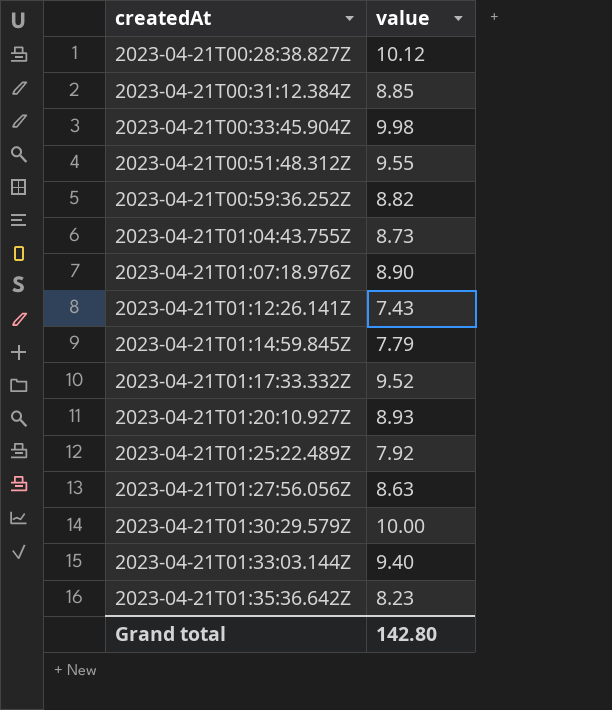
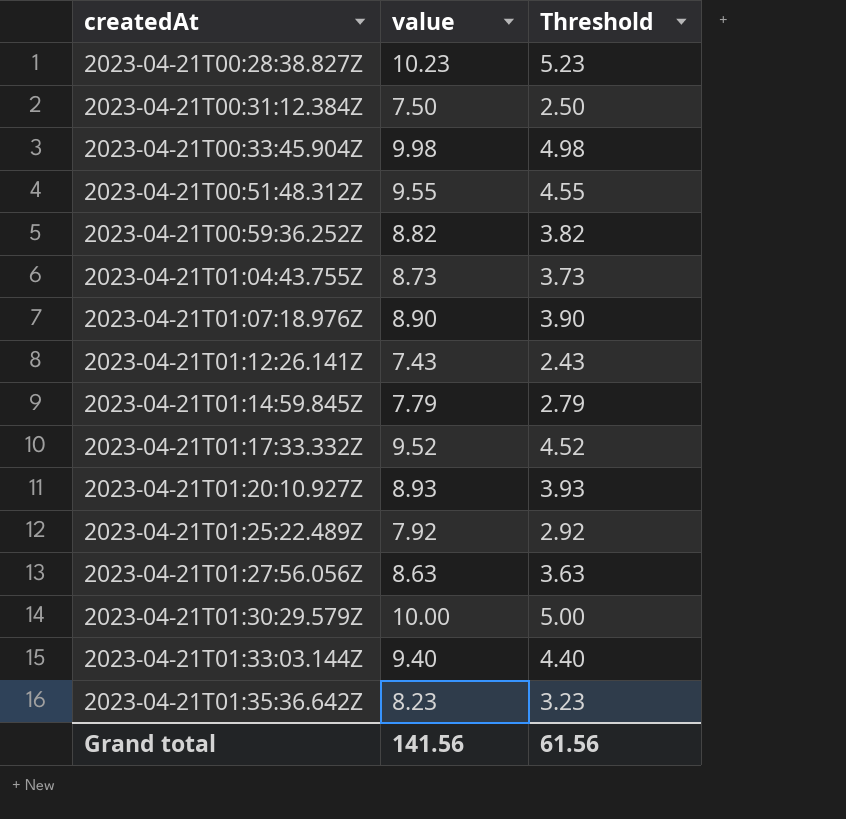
column Threshold | formula: none -> [value] - 5
2023-04-21T00:28:38.827Z | value: 10.12 -> 10.23
2023-04-21T00:31:12.384Z | value: 8.85 -> 7.50
Grand total | value: 142.80 -> 141.56

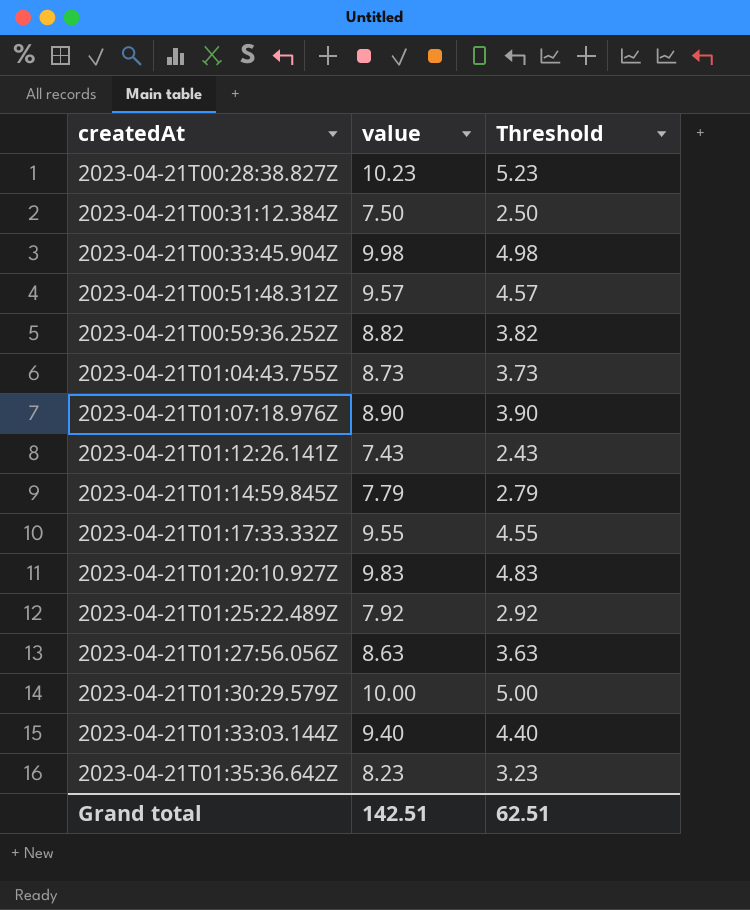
2023-04-21T00:51:48.312Z | value: 9.55 -> 9.57
2023-04-21T00:51:48.312Z | Threshold: 4.55 -> 4.57
2023-04-21T01:17:33.332Z | value: 9.52 -> 9.55
2023-04-21T01:17:33.332Z | Threshold: 4.52 -> 4.55
2023-04-21T01:20:10.927Z | value: 8.93 -> 9.83
2023-04-21T01:20:10.927Z | Threshold: 3.93 -> 4.83
Grand total | value: 141.56 -> 142.51
Grand total | Threshold: 61.56 -> 62.51

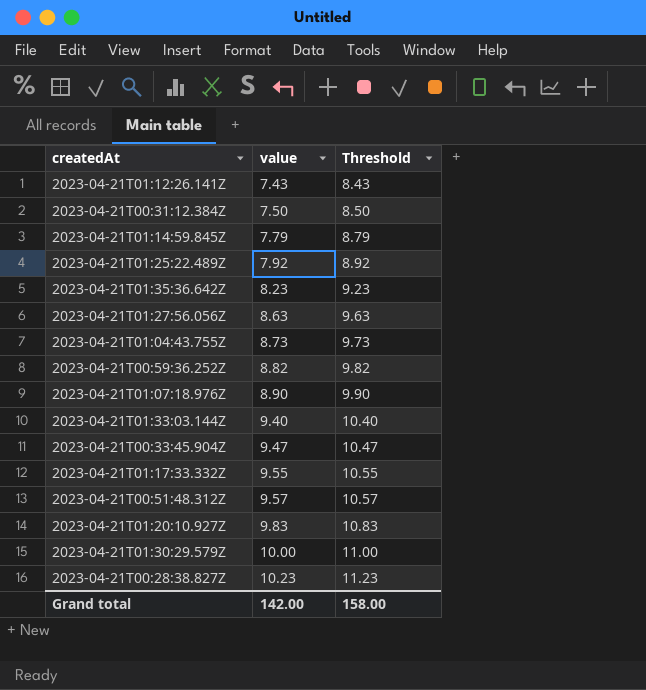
row order: createdAt ascending -> value ascending
column Threshold | formula: [value] - 5 -> [value] + 1
2023-04-21T00:33:45.904Z | value: 9.98 -> 9.47
Grand total | value: 142.51 -> 142.00
Grand total | Threshold: 62.51 -> 158.00

